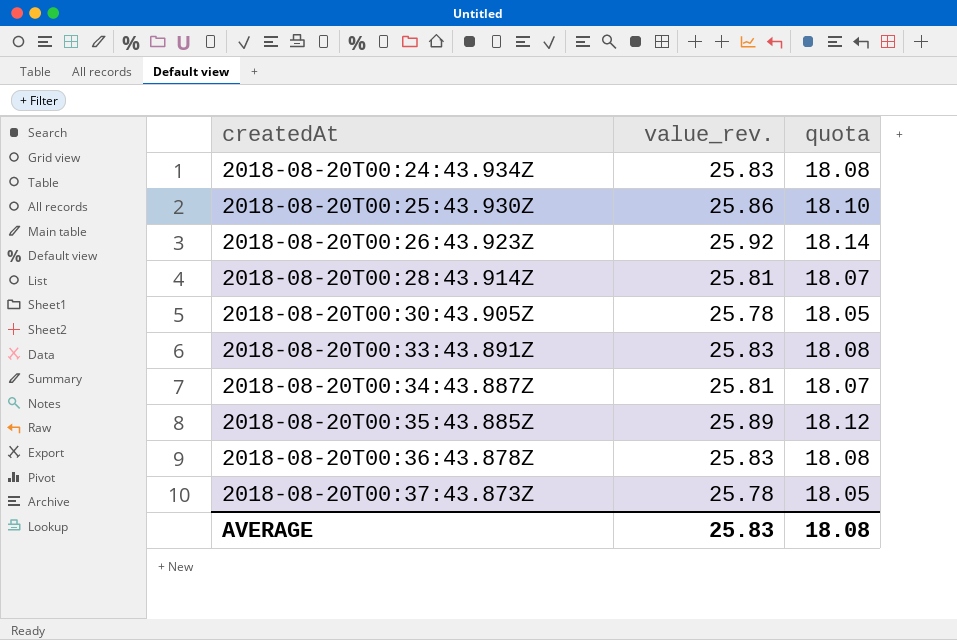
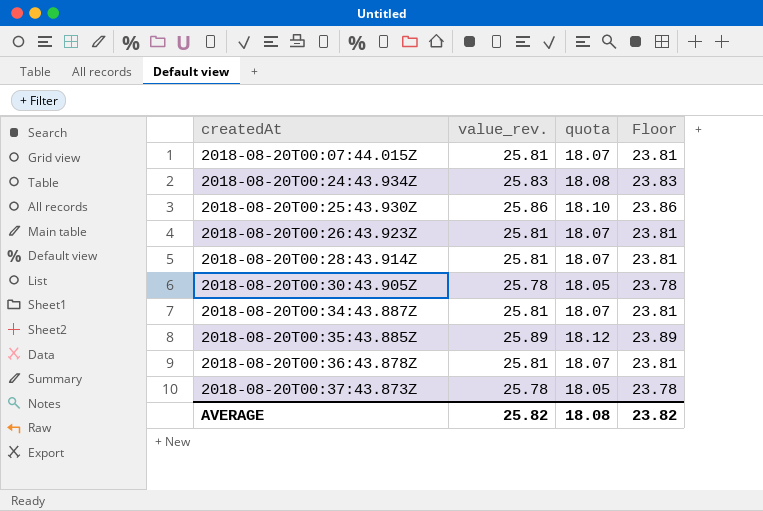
column Floor | formula: none -> [value_rev.] - 2
row 2018-08-20T00:33:43.891Z: 25.83 | 18.08 -> none
row 2018-08-20T00:07:44.015Z: none -> 25.81 | 18.07 | 23.81
2018-08-20T00:26:43.923Z | value_rev.: 25.92 -> 25.81
2018-08-20T00:26:43.923Z | quota: 18.14 -> 18.07
2018-08-20T00:36:43.878Z | value_rev.: 25.83 -> 25.81
2018-08-20T00:36:43.878Z | quota: 18.08 -> 18.07
AVERAGE | value_rev.: 25.83 -> 25.82

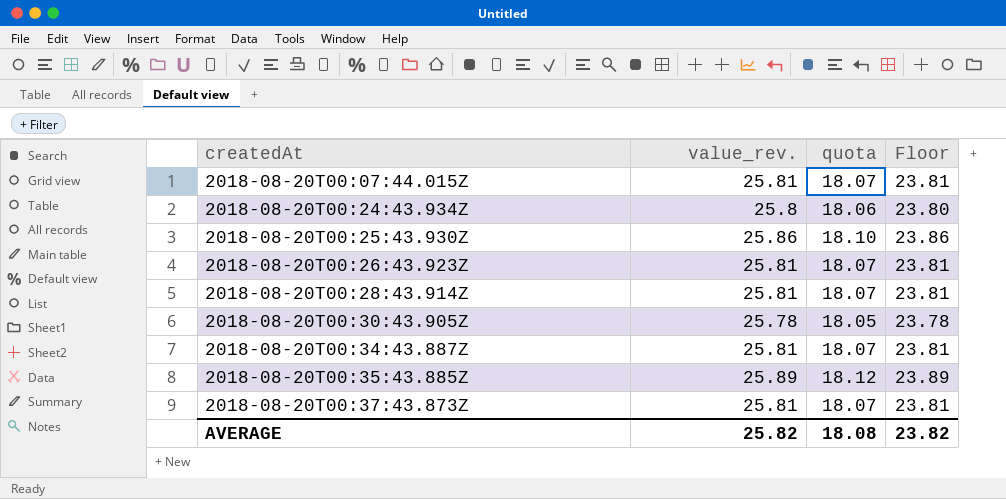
row 2018-08-20T00:36:43.878Z: 25.81 | 18.07 | 23.81 -> none
2018-08-20T00:24:43.934Z | value_rev.: 25.83 -> 25.8
2018-08-20T00:24:43.934Z | quota: 18.08 -> 18.06
2018-08-20T00:24:43.934Z | Floor: 23.83 -> 23.80
2018-08-20T00:37:43.873Z | value_rev.: 25.78 -> 25.81
2018-08-20T00:37:43.873Z | quota: 18.05 -> 18.07
2018-08-20T00:37:43.873Z | Floor: 23.78 -> 23.81

